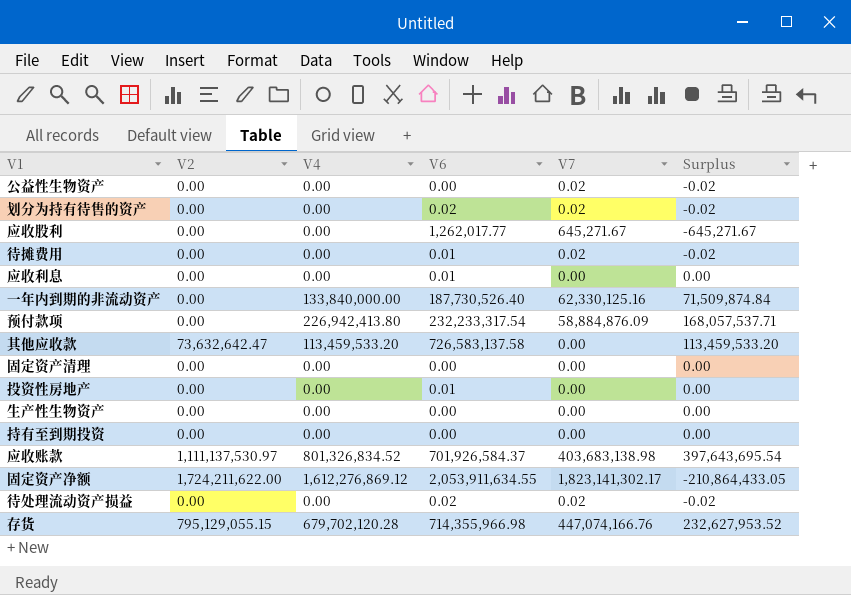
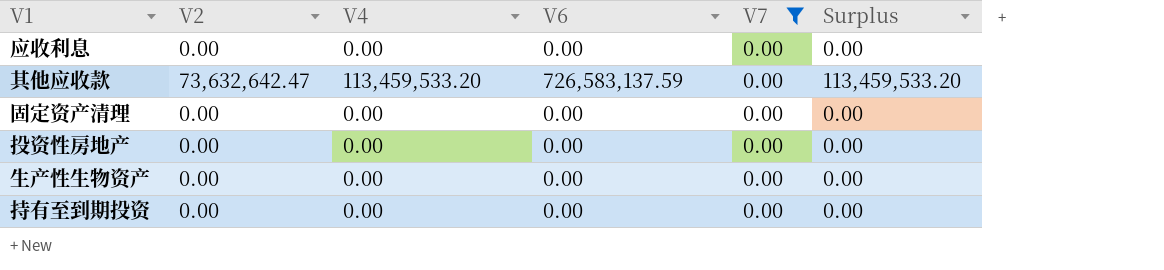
filter: none -> V7 = 0.00
应收利息 | V6: 0.01 -> 0.00
其他应收款 | V6: 726,583,137.58 -> 726,583,137.59
投资性房地产 | V6: 0.01 -> 0.00

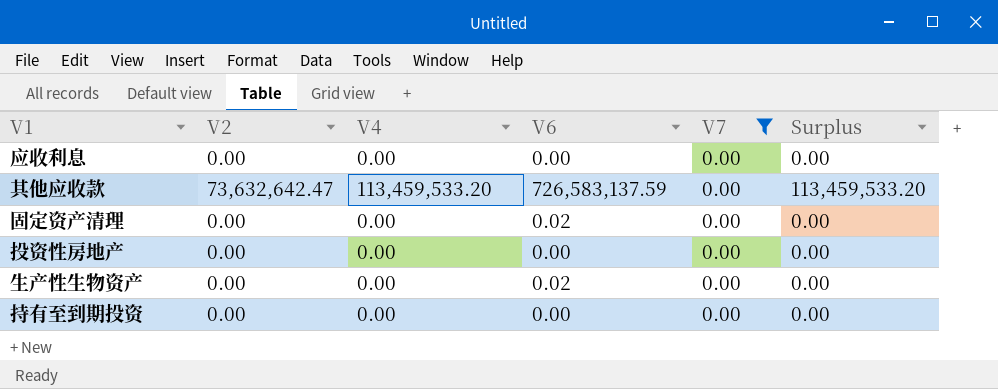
固定资产清理 | V6: 0.00 -> 0.02
生产性生物资产 | V6: 0.00 -> 0.02

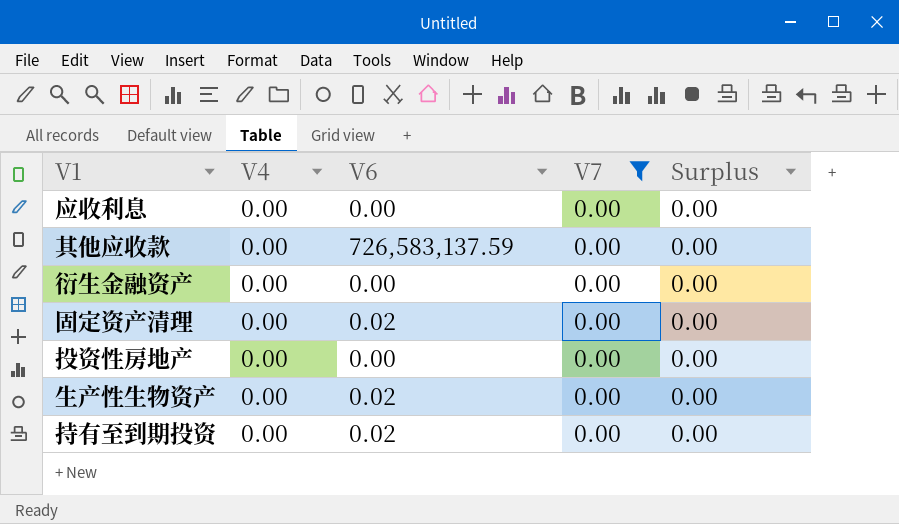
column V2 | position: 2 -> none
其他应收款 | V4: 113,459,533.20 -> 0.00
其他应收款 | Surplus: 113,459,533.20 -> 0.00
row 衍生金融资产: none -> 0.00 | 0.00 | 0.00 | 0.00
持有至到期投资 | V6: 0.00 -> 0.02

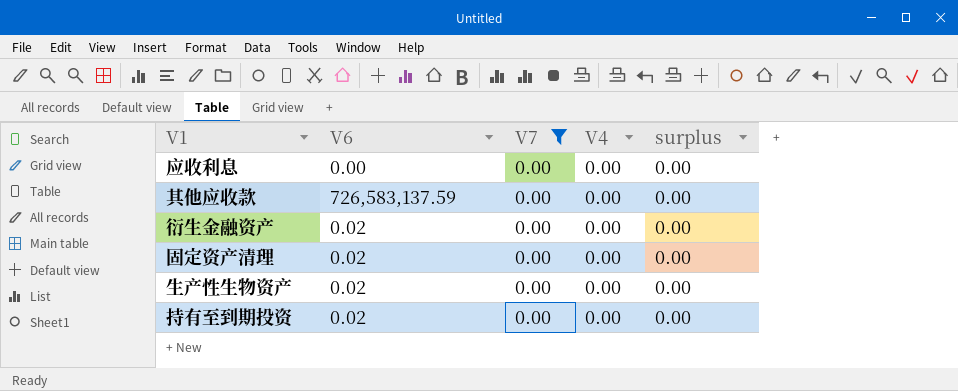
column V4 | position: 2 -> 4
column name: Surplus -> surplus
row 投资性房地产: 0.00 | 0.00 | 0.00 | 0.00 -> none
衍生金融资产 | V6: 0.00 -> 0.02

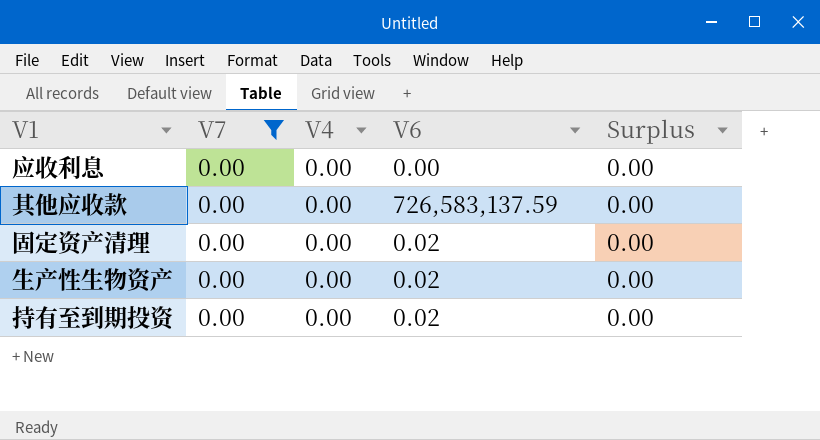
column V6 | position: 2 -> 4
column name: surplus -> Surplus
row 衍生金融资产: 0.02 | 0.00 | 0.00 | 0.00 -> none

